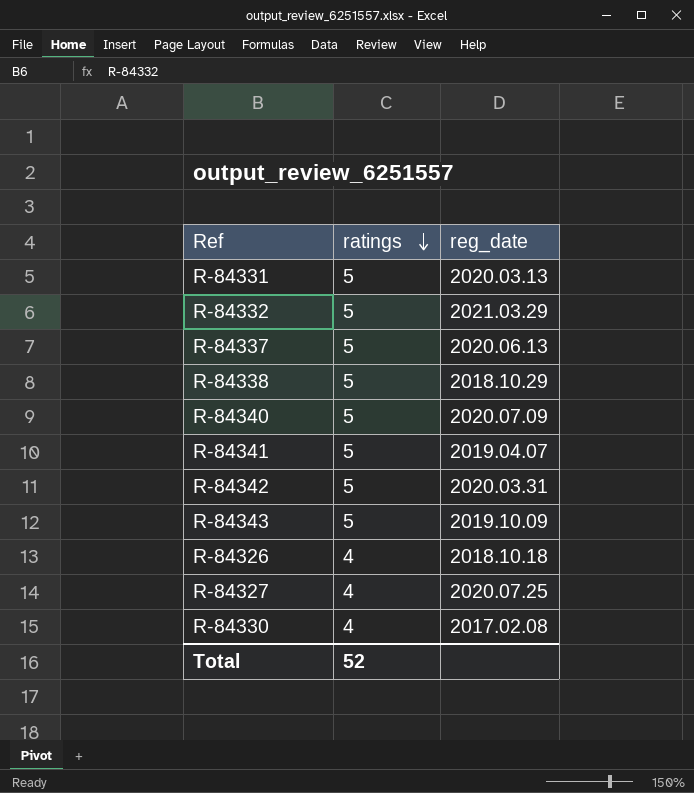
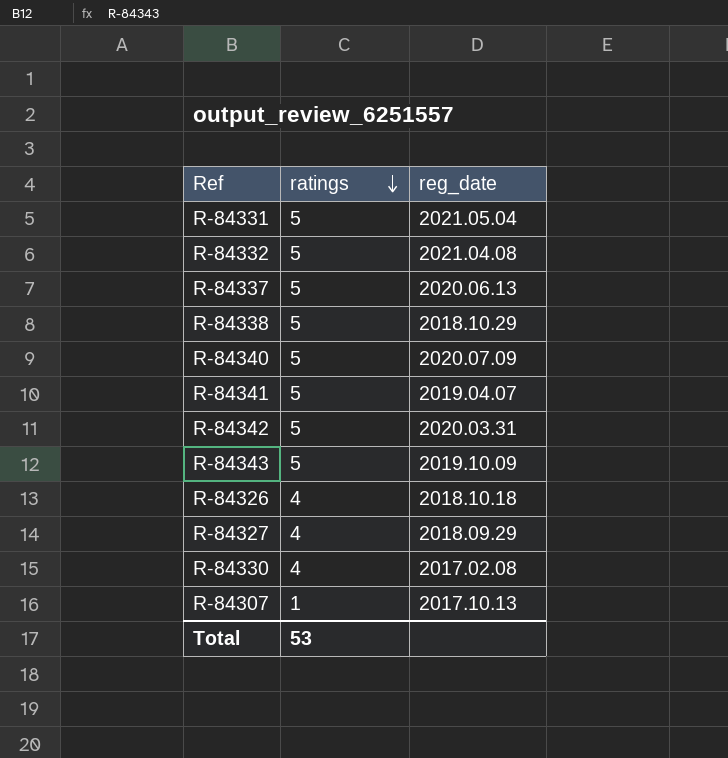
R-84331 | reg_date: 2020.03.13 -> 2021.05.04
R-84332 | reg_date: 2021.03.29 -> 2021.04.08
R-84327 | reg_date: 2020.07.25 -> 2018.09.29
row R-84307: none -> 1 | 2017.10.13
Total | ratings: 52 -> 53

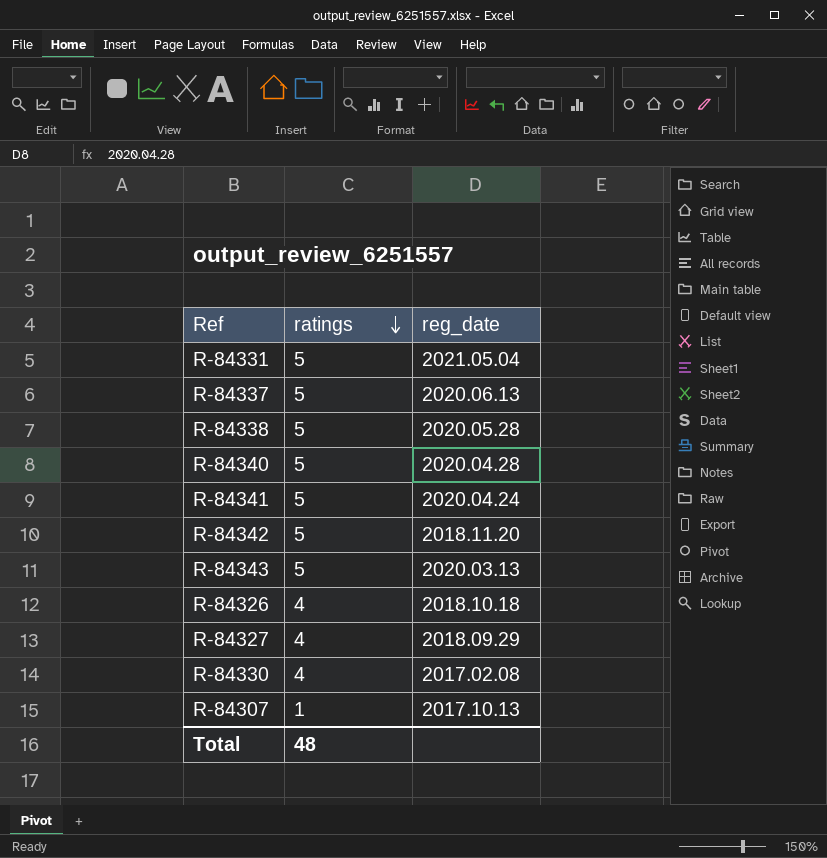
row R-84332: 5 | 2021.04.08 -> none
R-84338 | reg_date: 2018.10.29 -> 2020.05.28
R-84340 | reg_date: 2020.07.09 -> 2020.04.28
R-84341 | reg_date: 2019.04.07 -> 2020.04.24
R-84342 | reg_date: 2020.03.31 -> 2018.11.20
R-84343 | reg_date: 2019.10.09 -> 2020.03.13
Total | ratings: 53 -> 48

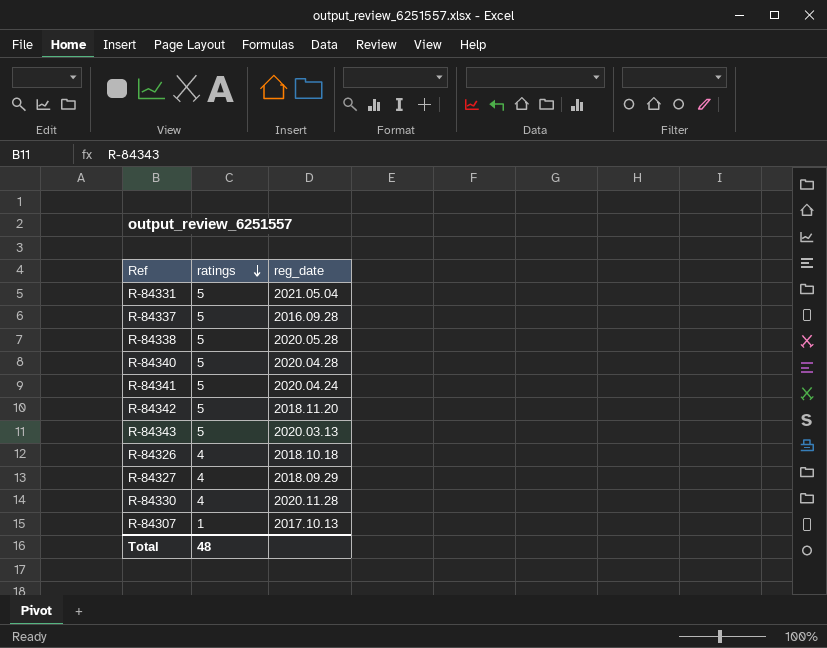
R-84337 | reg_date: 2020.06.13 -> 2016.09.28
R-84330 | reg_date: 2017.02.08 -> 2020.11.28

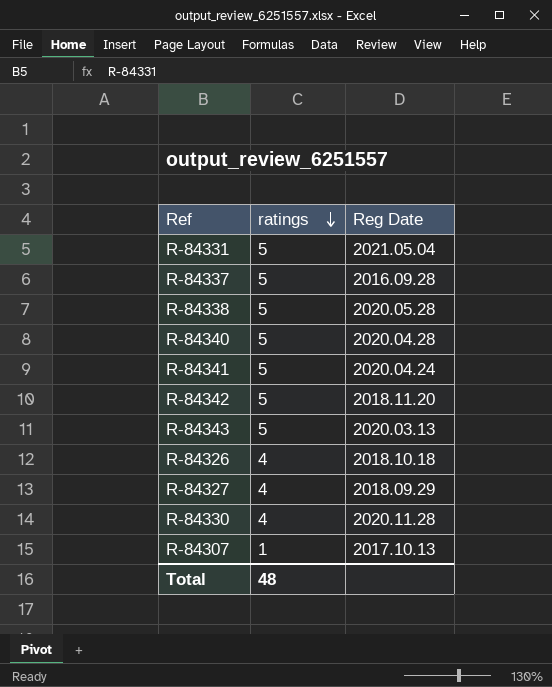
column name: reg_date -> Reg Date

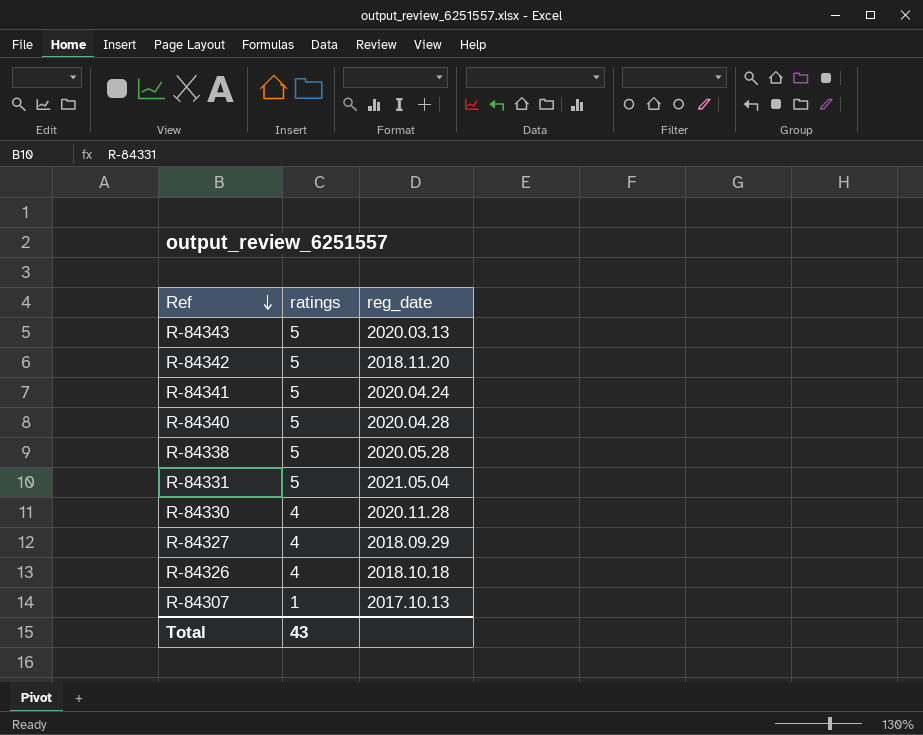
row order: ratings descending -> Ref descending
column name: Reg Date -> reg_date
row R-84337: 5 | 2016.09.28 -> none
Total | ratings: 48 -> 43

